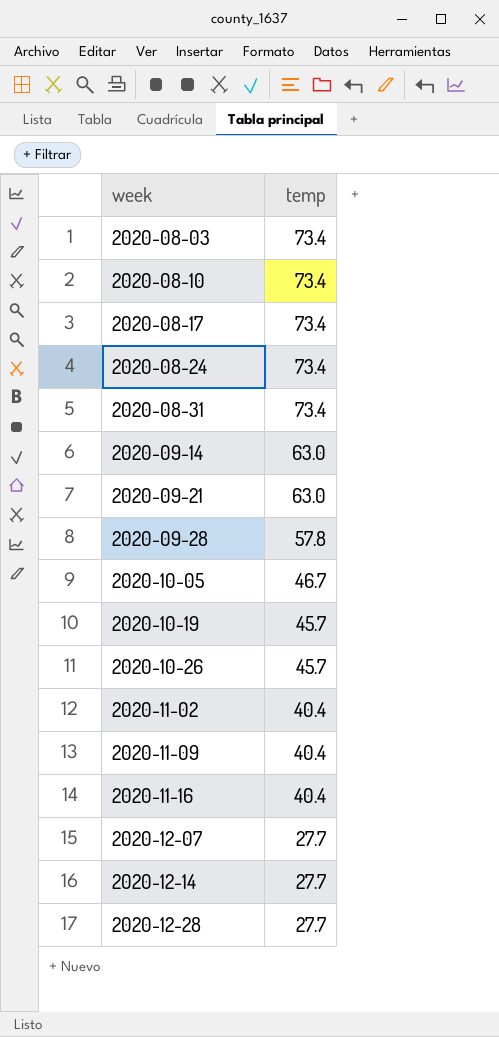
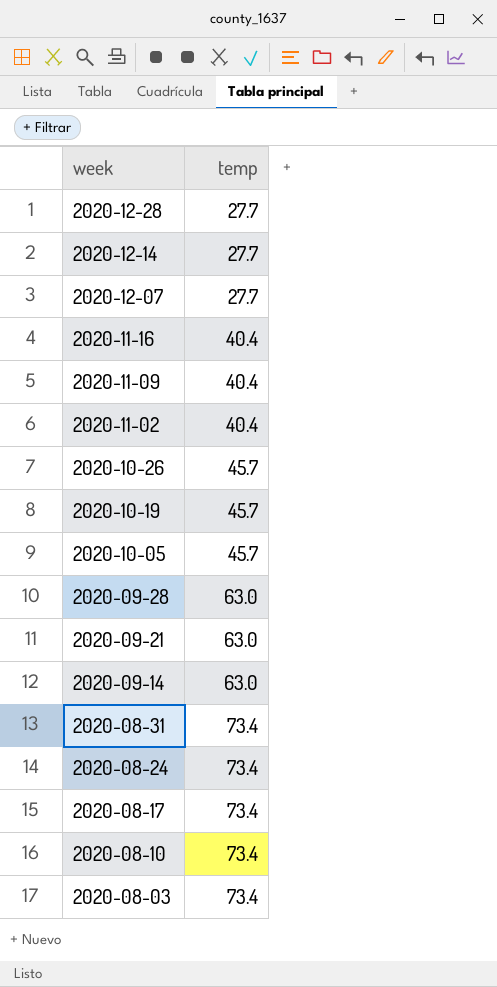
row order: week ascending -> week descending
2020-10-05 | temp: 46.7 -> 45.7
2020-09-28 | temp: 57.8 -> 63.0

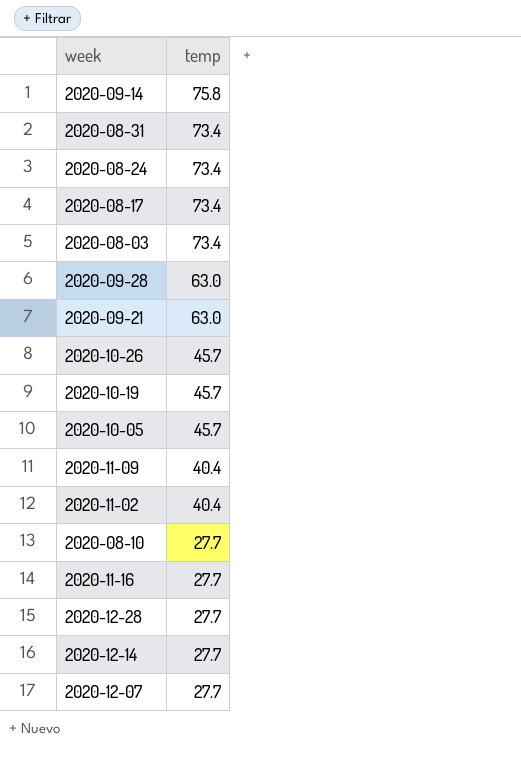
row order: week descending -> temp descending
2020-09-14 | temp: 63.0 -> 75.8
2020-08-10 | temp: 73.4 -> 27.7
2020-11-16 | temp: 40.4 -> 27.7

